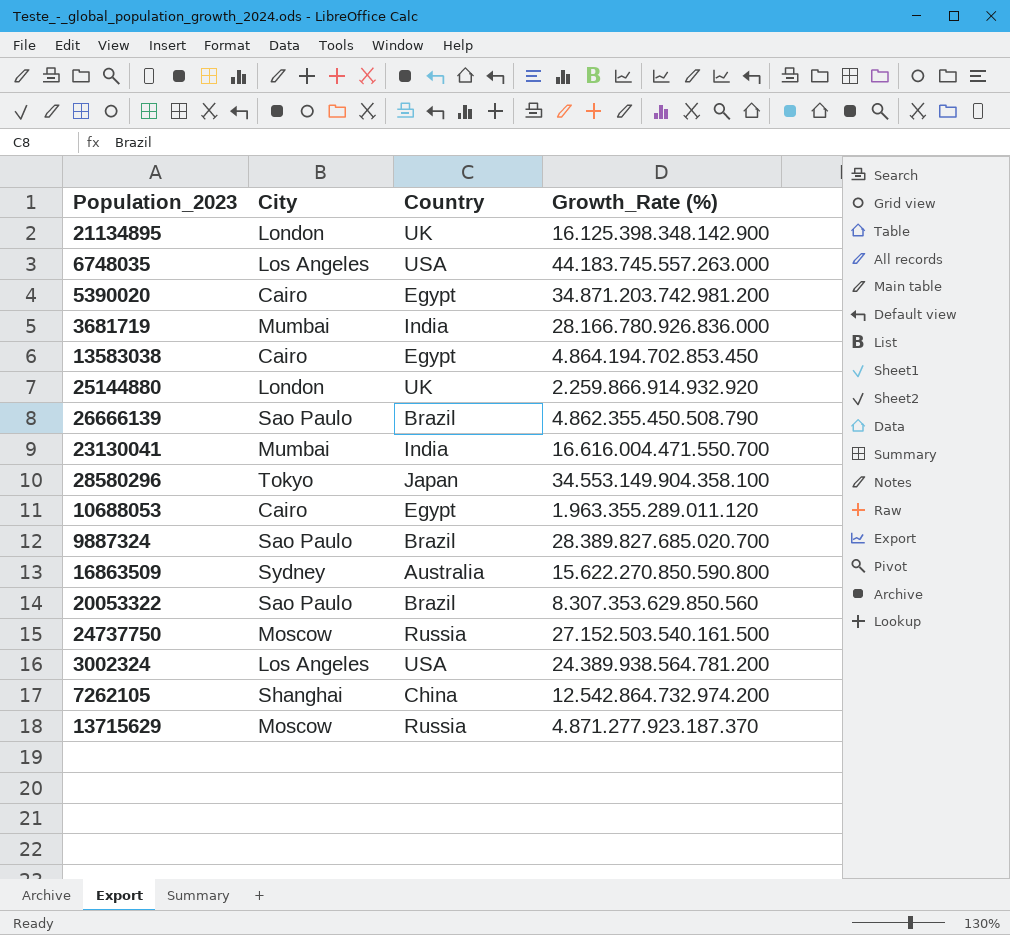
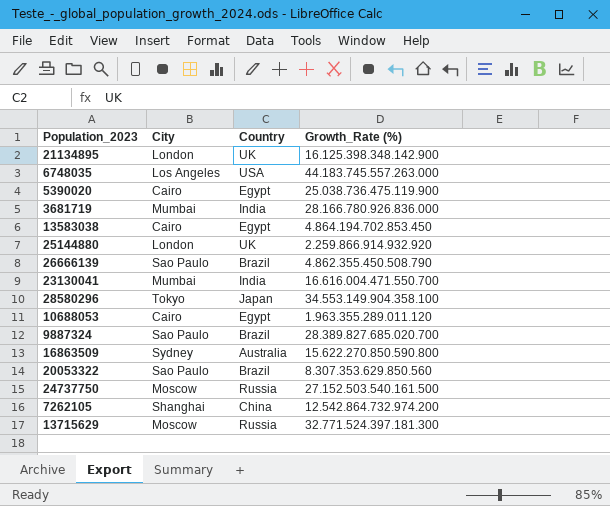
row 3002324: Los Angeles | USA | 24.389.938.564.781.200 -> none
5390020 | Growth_Rate (%): 34.871.203.742.981.200 -> 25.038.736.475.119.900
13715629 | Growth_Rate (%): 4.871.277.923.187.370 -> 32.771.524.397.181.300

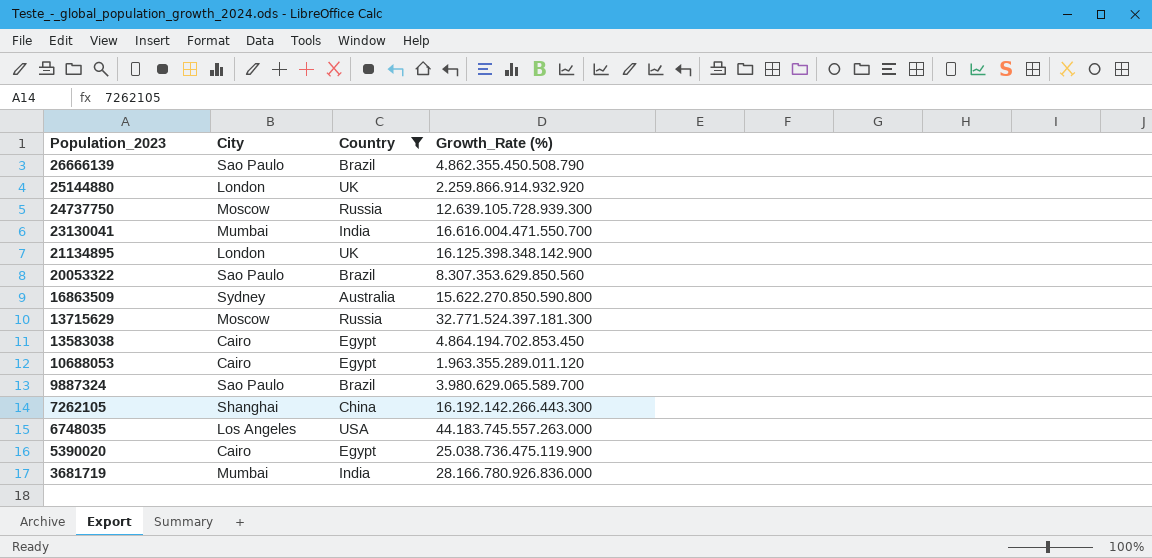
filter: none -> Country != Japan
row order: none -> Population_2023 descending
24737750 | Growth_Rate (%): 27.152.503.540.161.500 -> 12.639.105.728.939.300
9887324 | Growth_Rate (%): 28.389.827.685.020.700 -> 3.980.629.065.589.700
7262105 | Growth_Rate (%): 12.542.864.732.974.200 -> 16.192.142.266.443.300

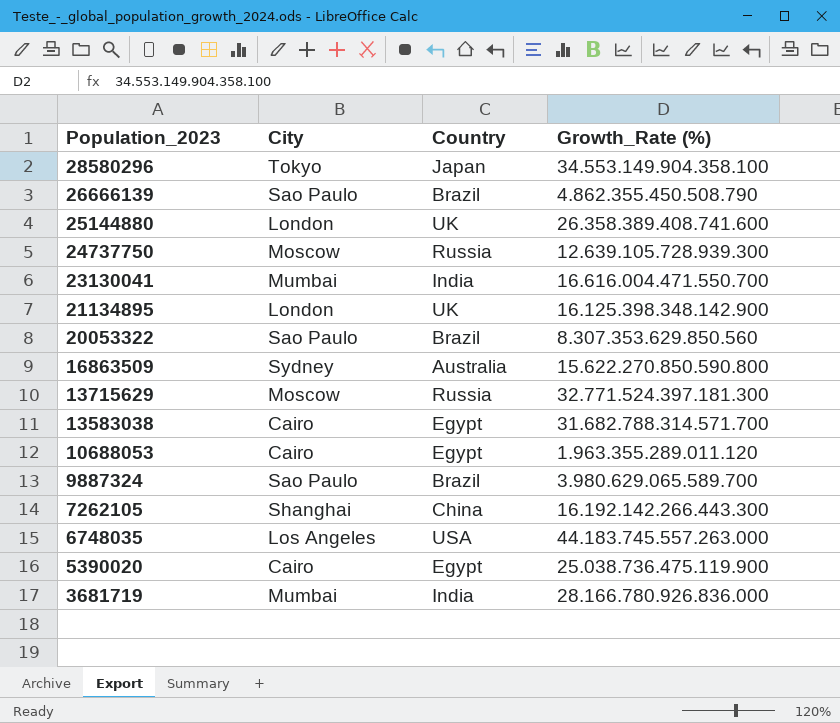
filter: Country != Japan -> none
25144880 | Growth_Rate (%): 2.259.866.914.932.920 -> 26.358.389.408.741.600
13583038 | Growth_Rate (%): 4.864.194.702.853.450 -> 31.682.788.314.571.700

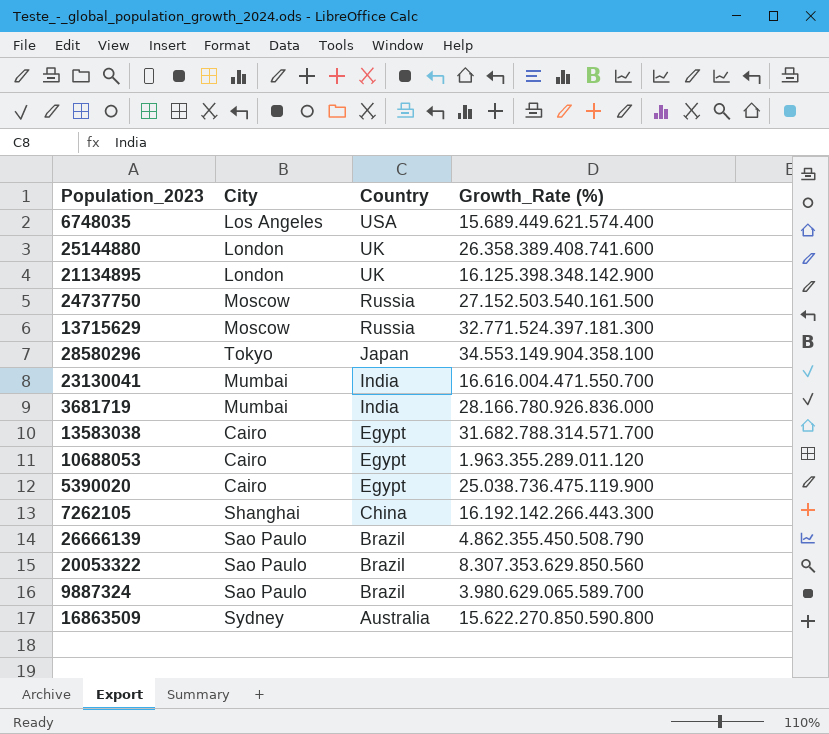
row order: Population_2023 descending -> Country descending
6748035 | Growth_Rate (%): 44.183.745.557.263.000 -> 15.689.449.621.574.400
24737750 | Growth_Rate (%): 12.639.105.728.939.300 -> 27.152.503.540.161.500

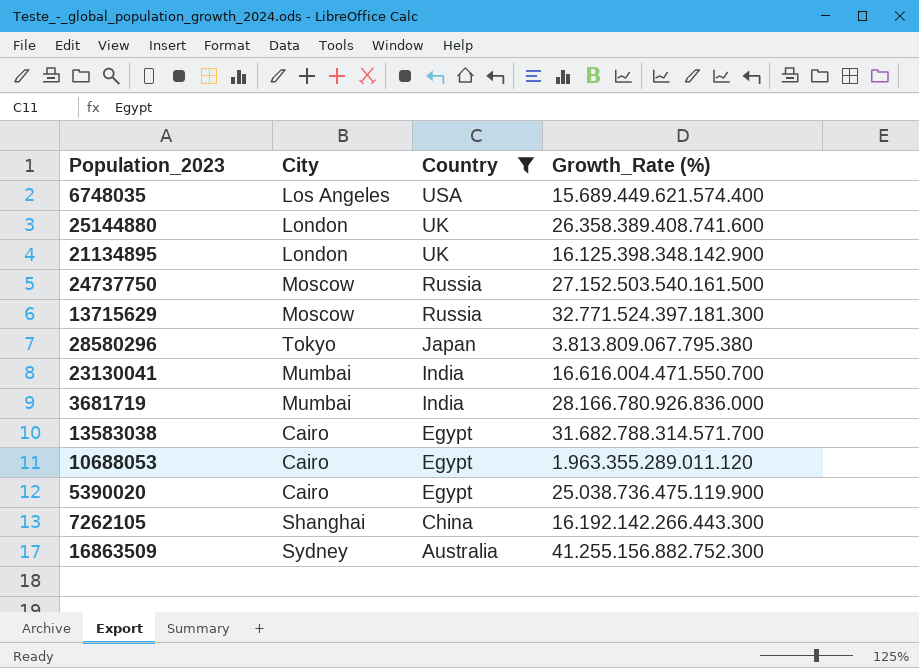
filter: none -> Country != Brazil
28580296 | Growth_Rate (%): 34.553.149.904.358.100 -> 3.813.809.067.795.380
16863509 | Growth_Rate (%): 15.622.270.850.590.800 -> 41.255.156.882.752.300

